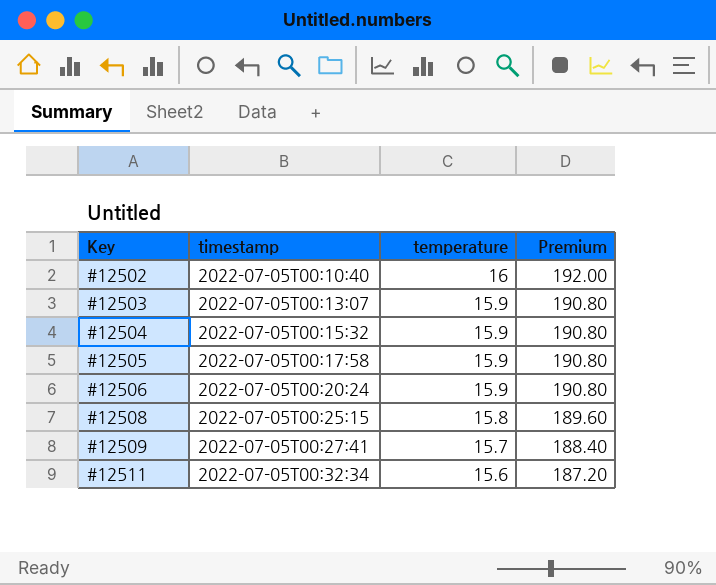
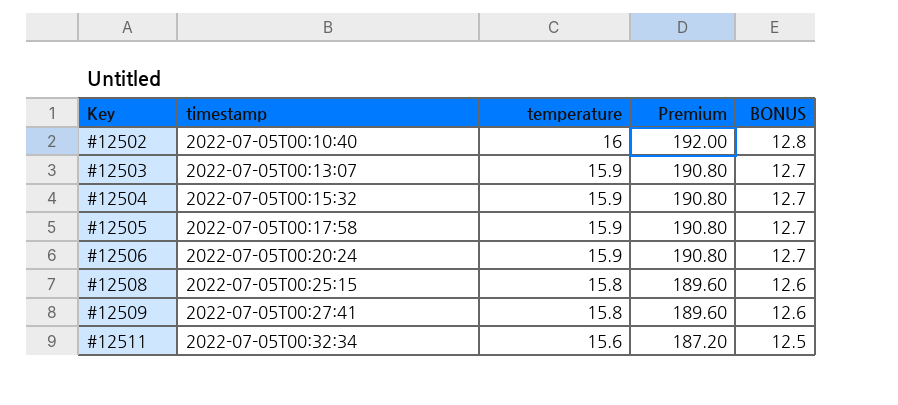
column BONUS | formula: none -> [temperature] * 0.8
#12509 | temperature: 15.7 -> 15.8
#12509 | Premium: 188.40 -> 189.60

